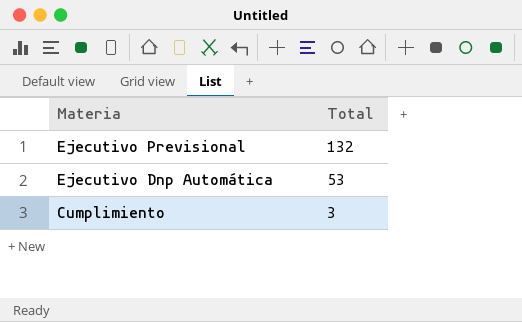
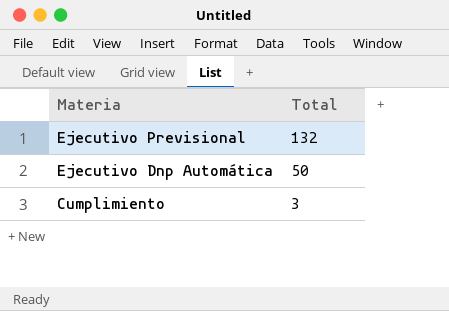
Ejecutivo Dnp Automática | Total: 53 -> 50

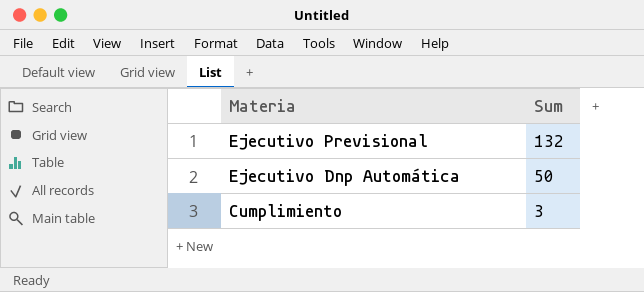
column name: Total -> Sum

